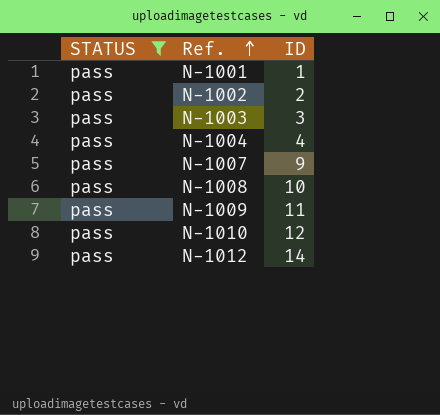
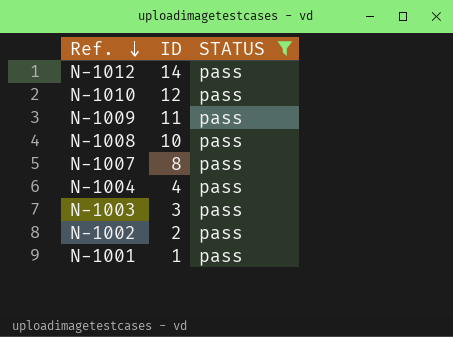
row order: Ref. ascending -> Ref. descending
column STATUS | position: 1 -> 3
N-1007 | ID: 9 -> 8

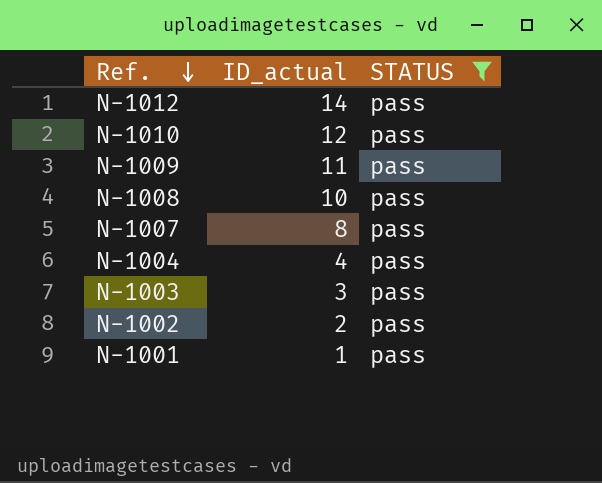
column name: ID -> ID_actual

